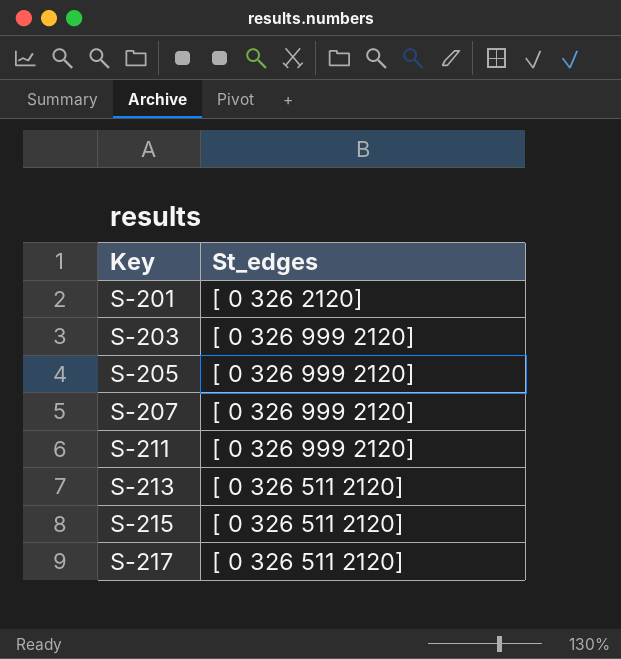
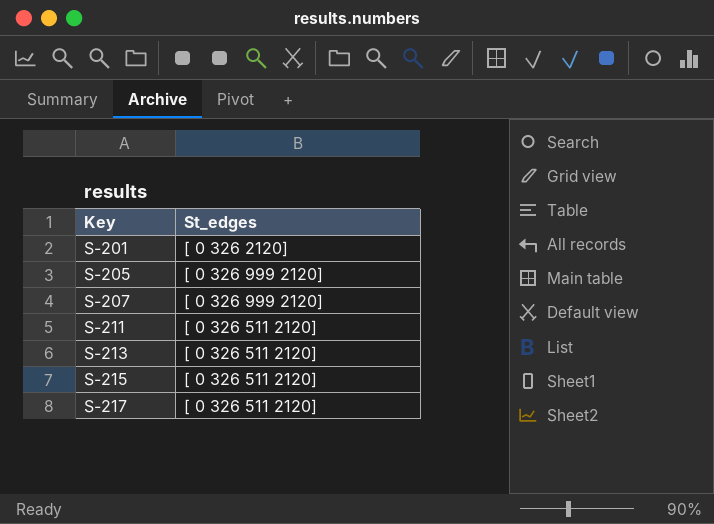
row S-203: [ 0 326 999 2120] -> none
S-211 | St_edges: [ 0 326 999 2120] -> [ 0 326 511 2120]

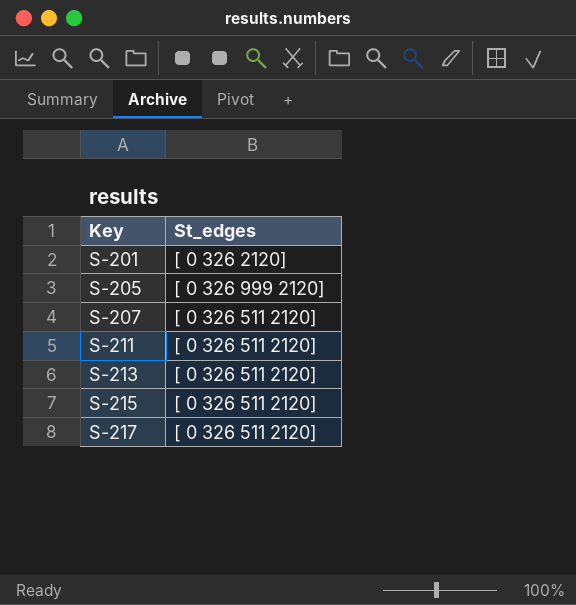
S-207 | St_edges: [ 0 326 999 2120] -> [ 0 326 511 2120]

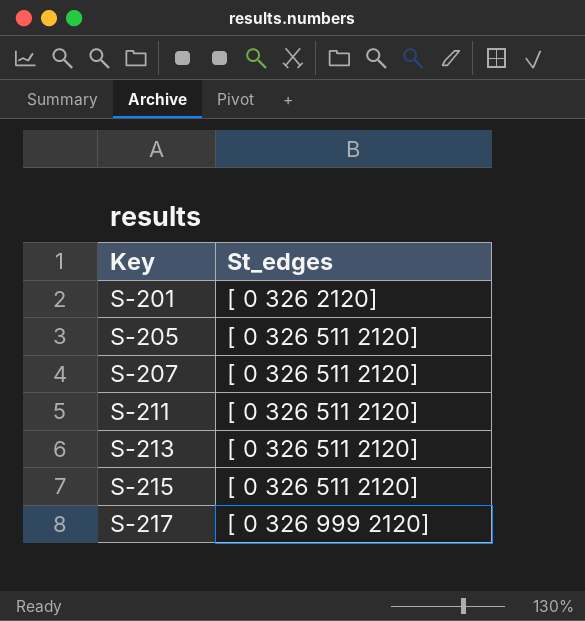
S-205 | St_edges: [ 0 326 999 2120] -> [ 0 326 511 2120]
S-217 | St_edges: [ 0 326 511 2120] -> [ 0 326 999 2120]

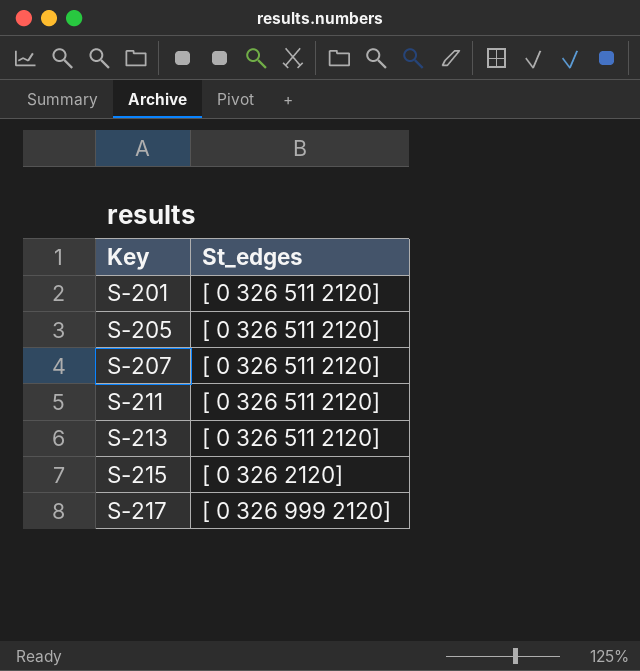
S-201 | St_edges: [ 0 326 2120] -> [ 0 326 511 2120]
S-215 | St_edges: [ 0 326 511 2120] -> [ 0 326 2120]

